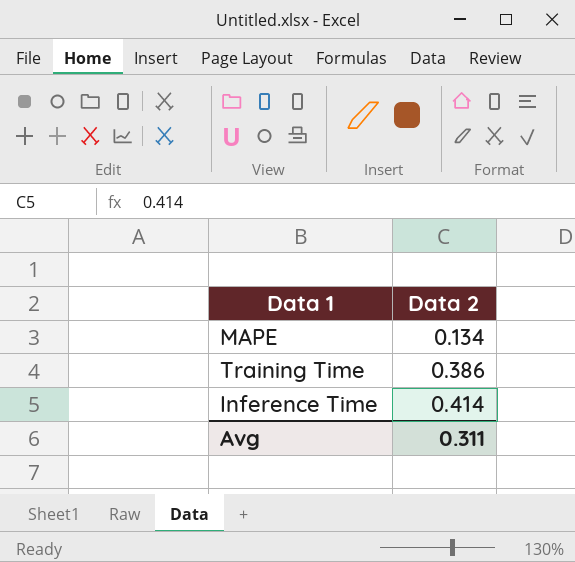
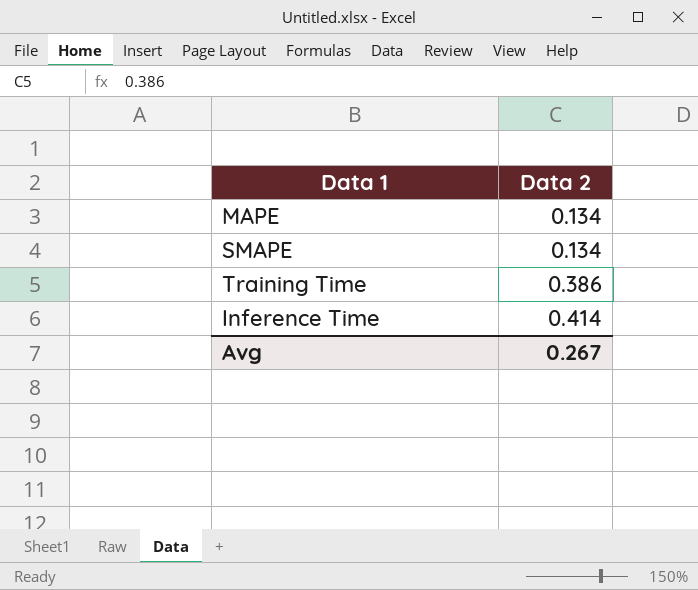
row SMAPE: none -> 0.134
Avg | Data 2: 0.311 -> 0.267

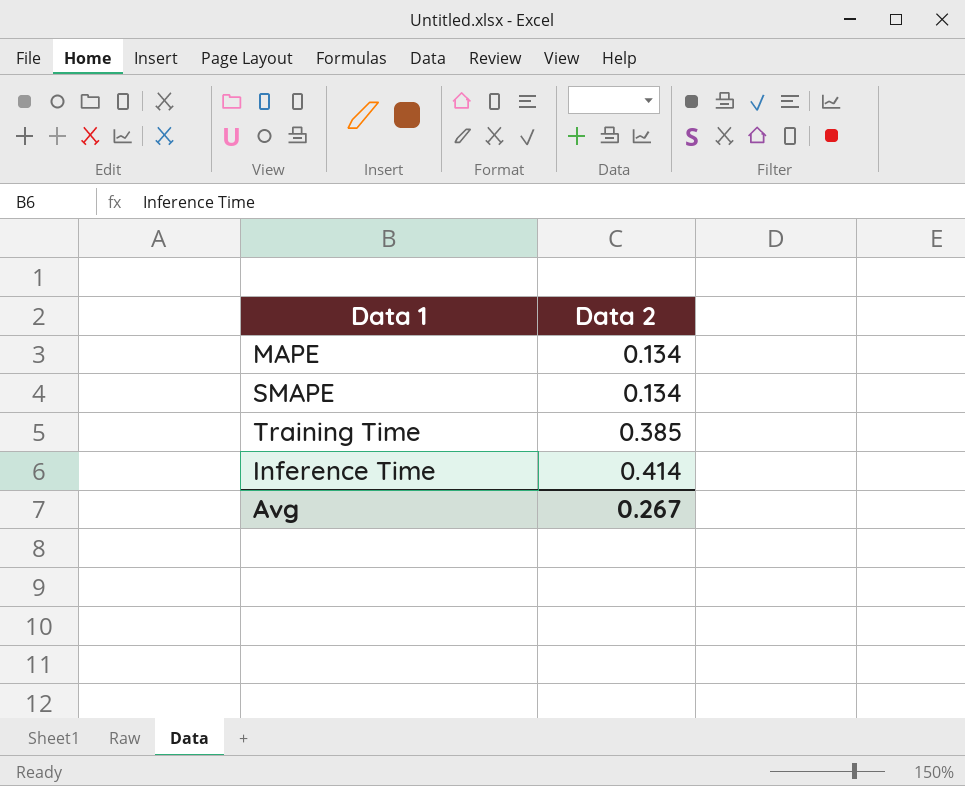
Training Time | Data 2: 0.386 -> 0.385

